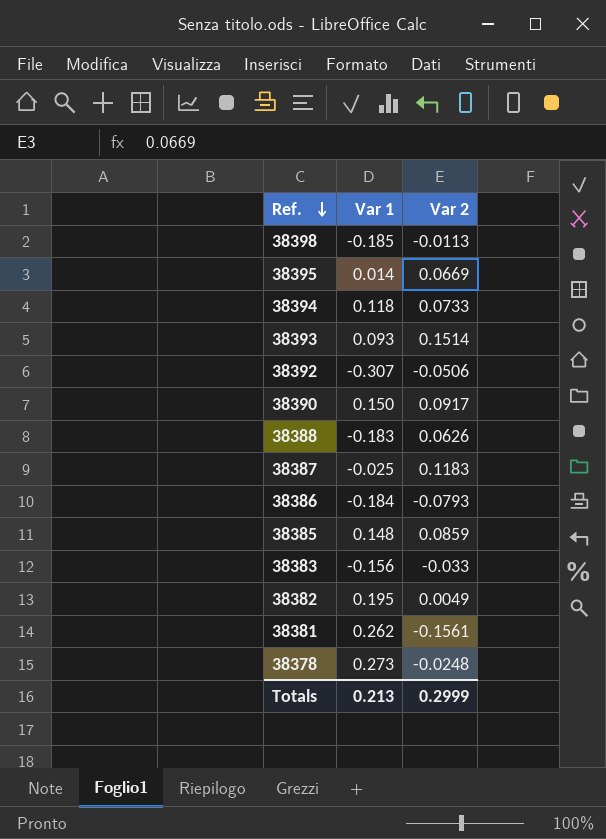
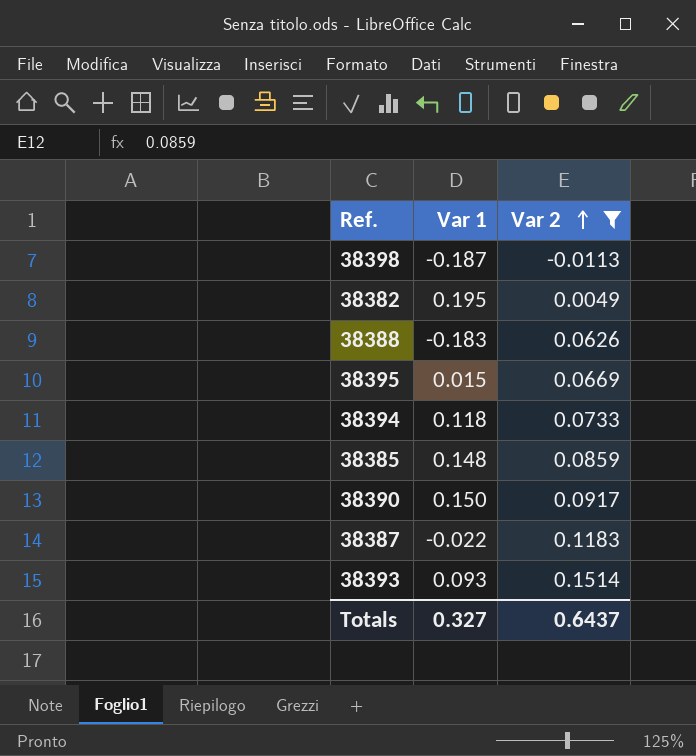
filter: none -> Var 2 >= -0.0113
row order: Ref. descending -> Var 2 ascending
38398 | Var 1: -0.185 -> -0.187
38395 | Var 1: 0.014 -> 0.015
38387 | Var 1: -0.025 -> -0.022
Totals | Var 1: 0.213 -> 0.327
Totals | Var 2: 0.2999 -> 0.6437

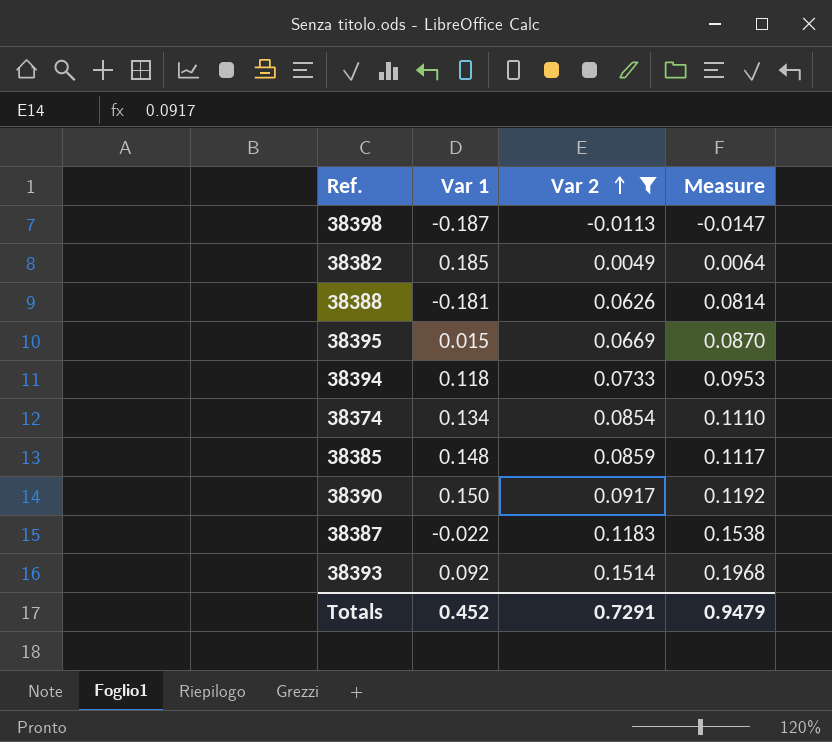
column Measure | formula: none -> [Var 2] * 1.3
38382 | Var 1: 0.195 -> 0.185
38388 | Var 1: -0.183 -> -0.181
row 38374: none -> 0.134 | 0.0854 | 0.1110
38393 | Var 1: 0.093 -> 0.092
Totals | Var 1: 0.327 -> 0.452
Totals | Var 2: 0.6437 -> 0.7291

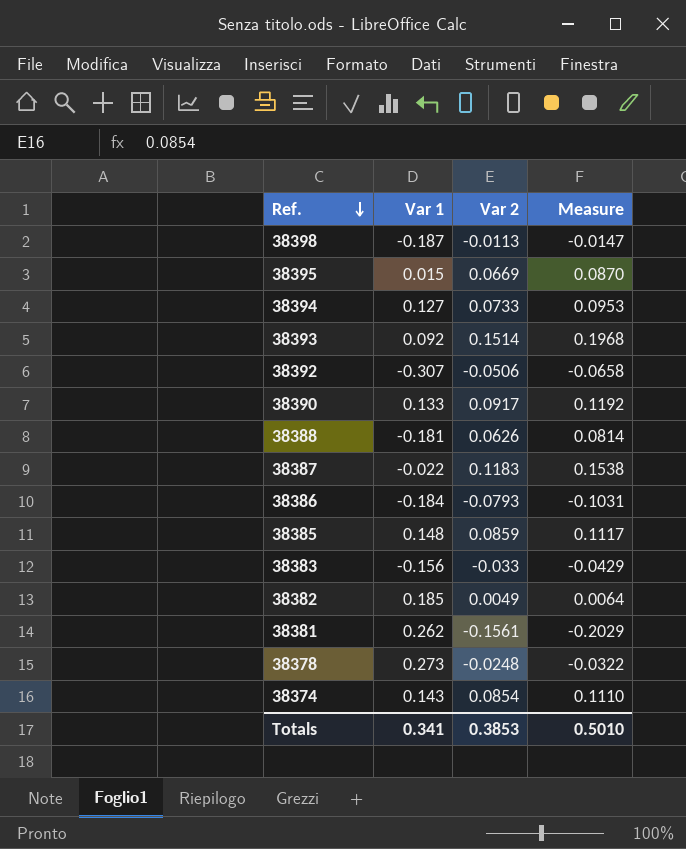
filter: Var 2 >= -0.0113 -> none
row order: Var 2 ascending -> Ref. descending
38394 | Var 1: 0.118 -> 0.127
38390 | Var 1: 0.150 -> 0.133
38374 | Var 1: 0.134 -> 0.143
Totals | Var 1: 0.452 -> 0.341
Totals | Var 2: 0.7291 -> 0.3853
Totals | Measure: 0.9479 -> 0.5010

